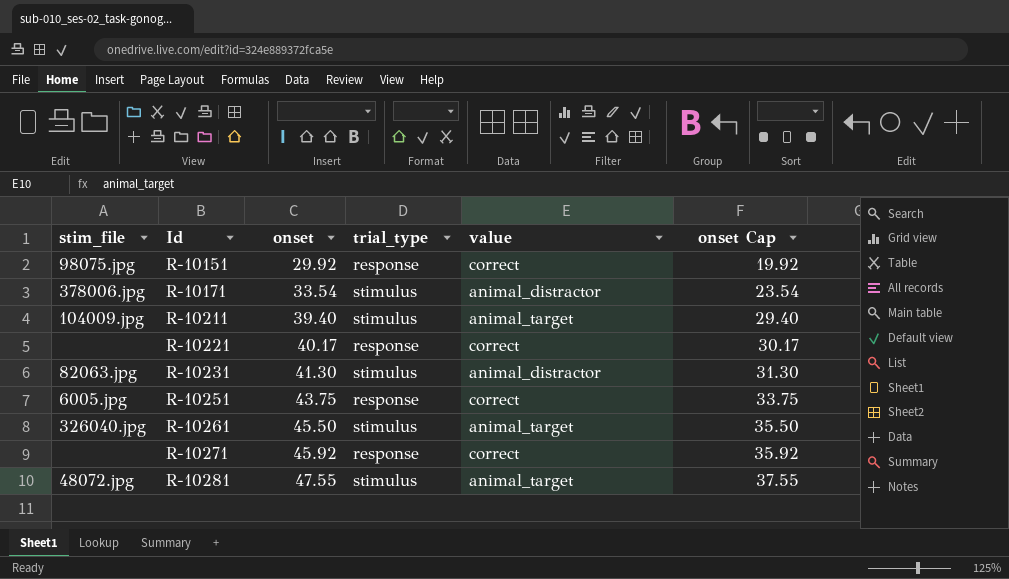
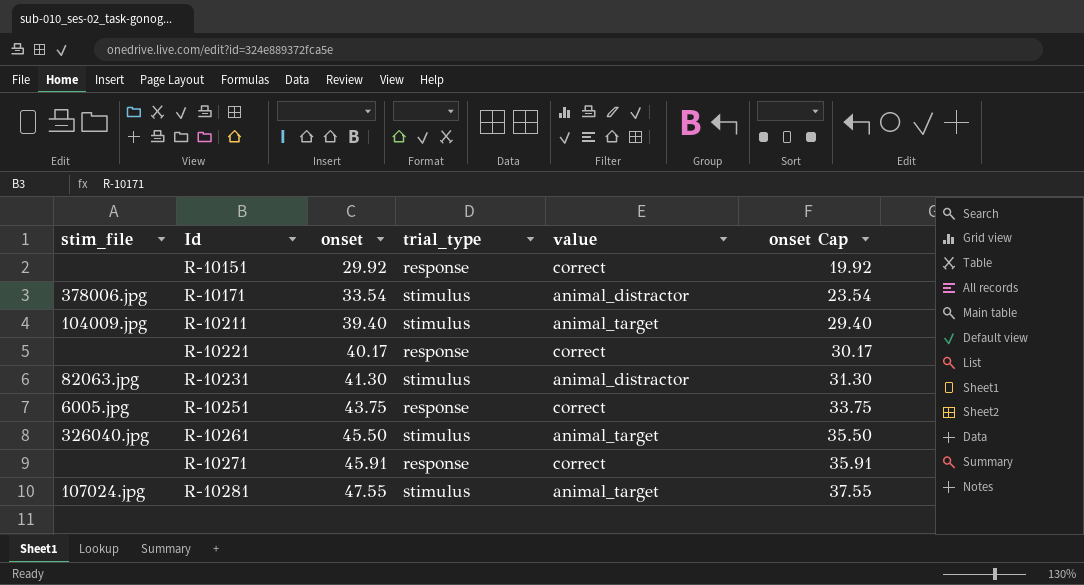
R-10151 | stim_file: 98075.jpg -> none
R-10271 | onset: 45.92 -> 45.91
R-10271 | onset Cap: 35.92 -> 35.91
R-10281 | stim_file: 48072.jpg -> 107024.jpg

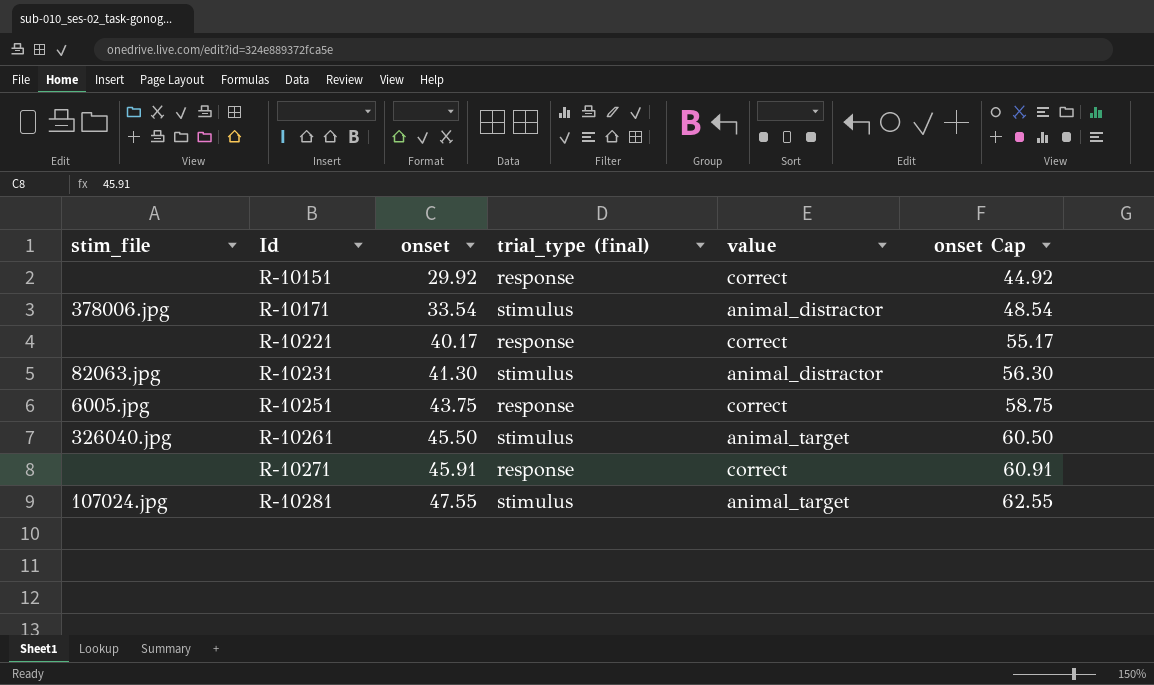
column name: trial_type -> trial_type (final)
column onset Cap | formula: [onset] - 10 -> [onset] + 15
row R-10211: 104009.jpg | 39.40 | stimulus | animal_target | 29.40 -> none

